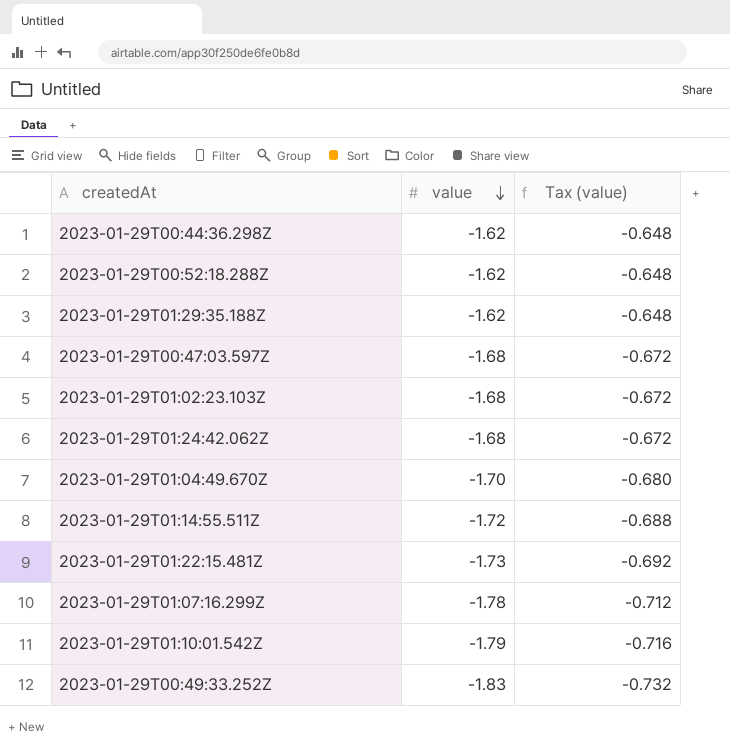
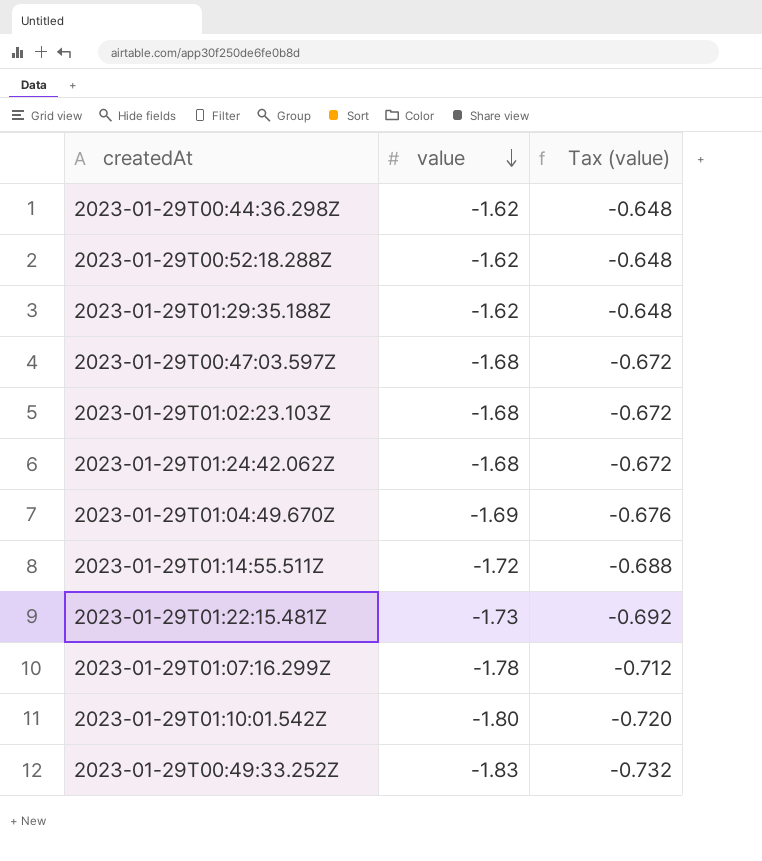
2023-01-29T01:04:49.670Z | value: -1.70 -> -1.69
2023-01-29T01:04:49.670Z | Tax (value): -0.680 -> -0.676
2023-01-29T01:10:01.542Z | value: -1.79 -> -1.80
2023-01-29T01:10:01.542Z | Tax (value): -0.716 -> -0.720

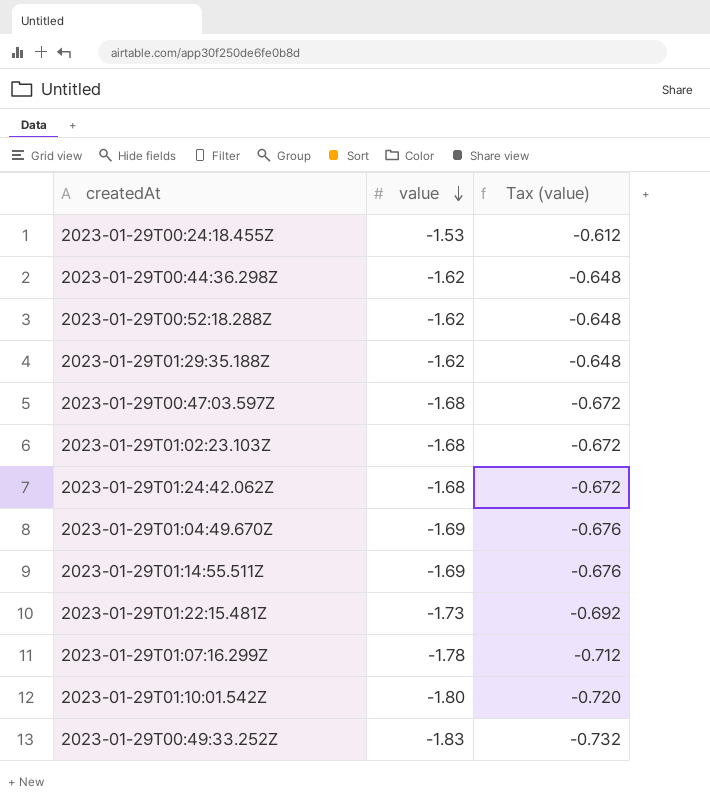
row 2023-01-29T00:24:18.455Z: none -> -1.53 | -0.612
2023-01-29T01:14:55.511Z | value: -1.72 -> -1.69
2023-01-29T01:14:55.511Z | Tax (value): -0.688 -> -0.676

